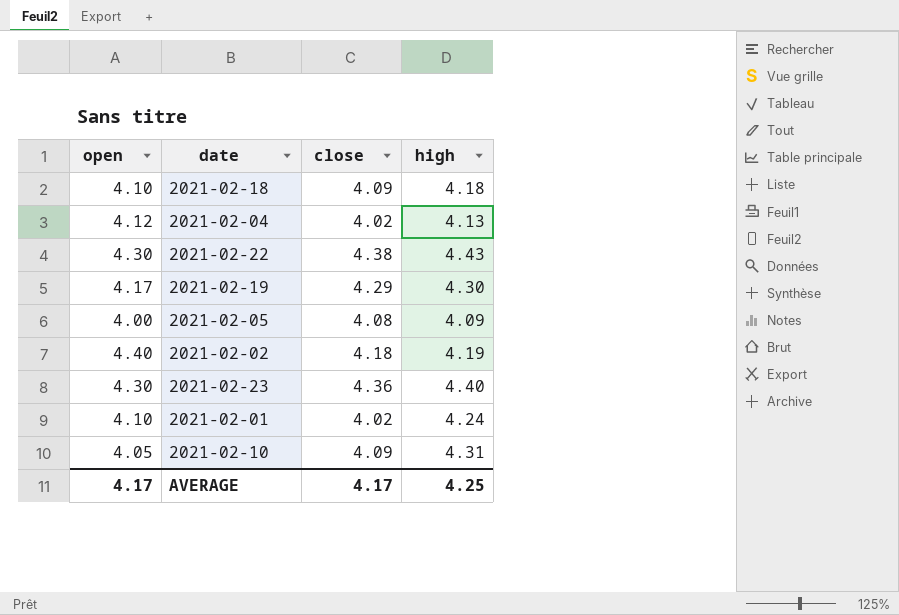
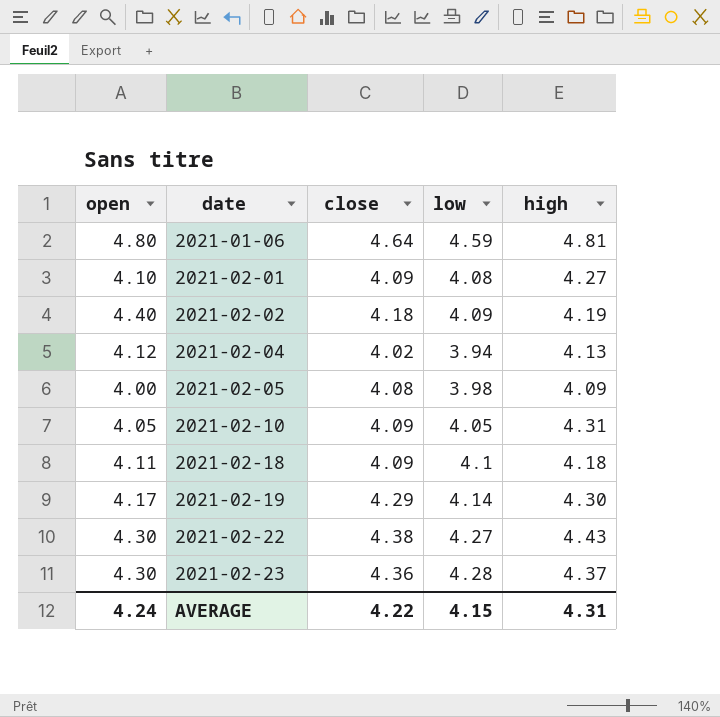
row order: none -> date ascending
column low | position: none -> 4
row 2021-01-06: none -> 4.80 | 4.64 | 4.59 | 4.81
2021-02-01 | close: 4.02 -> 4.09
2021-02-01 | high: 4.24 -> 4.27
2021-02-18 | open: 4.10 -> 4.11
2021-02-23 | high: 4.40 -> 4.37
AVERAGE | open: 4.17 -> 4.24
AVERAGE | close: 4.17 -> 4.22
AVERAGE | high: 4.25 -> 4.31

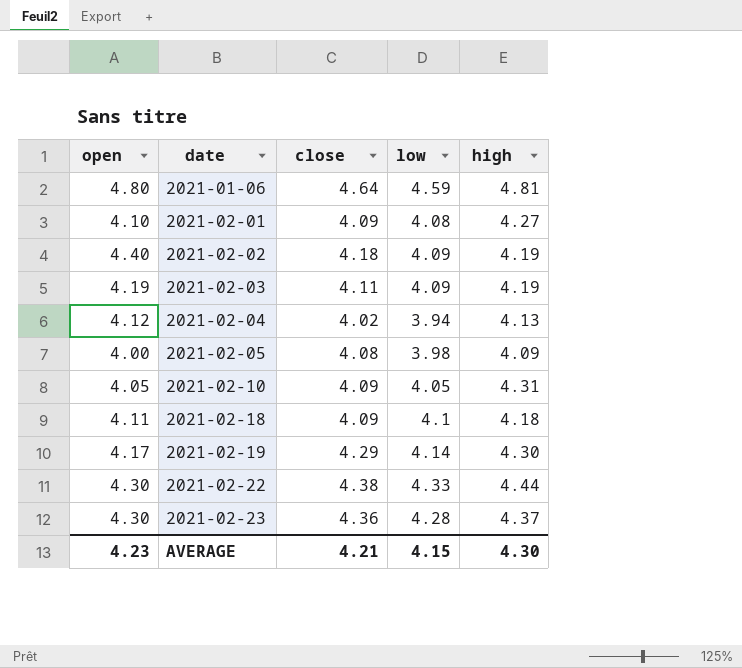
row 2021-02-03: none -> 4.19 | 4.11 | 4.09 | 4.19
2021-02-22 | low: 4.27 -> 4.33
2021-02-22 | high: 4.43 -> 4.44
AVERAGE | open: 4.24 -> 4.23
AVERAGE | close: 4.22 -> 4.21
AVERAGE | high: 4.31 -> 4.30

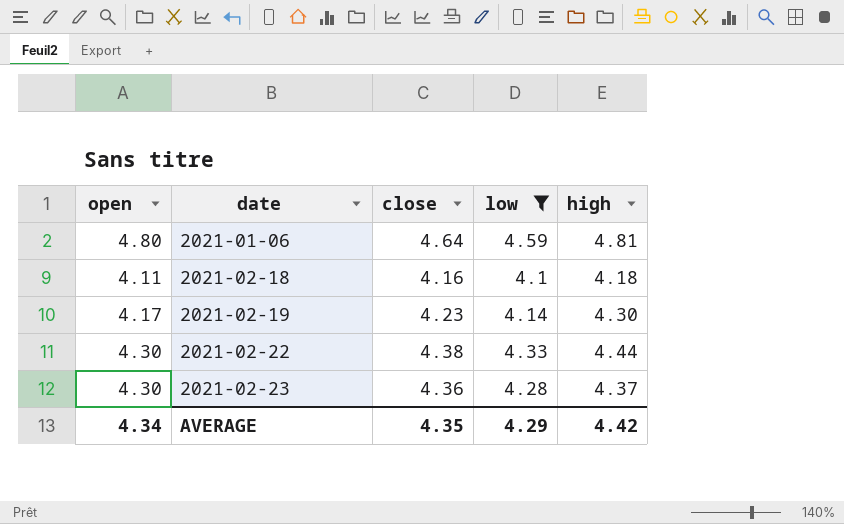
filter: none -> low >= 4.1
2021-02-18 | close: 4.09 -> 4.16
2021-02-19 | close: 4.29 -> 4.23
AVERAGE | open: 4.23 -> 4.34
AVERAGE | close: 4.21 -> 4.35
AVERAGE | low: 4.15 -> 4.29
AVERAGE | high: 4.30 -> 4.42

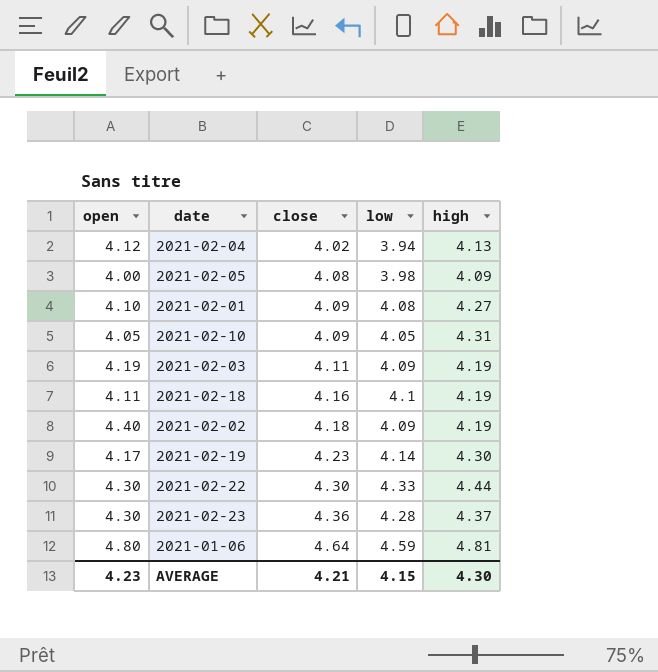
filter: low >= 4.1 -> none
row order: date ascending -> close ascending
2021-02-18 | high: 4.18 -> 4.19
2021-02-22 | close: 4.38 -> 4.30
AVERAGE | open: 4.34 -> 4.23
AVERAGE | close: 4.35 -> 4.21
AVERAGE | low: 4.29 -> 4.15
AVERAGE | high: 4.42 -> 4.30

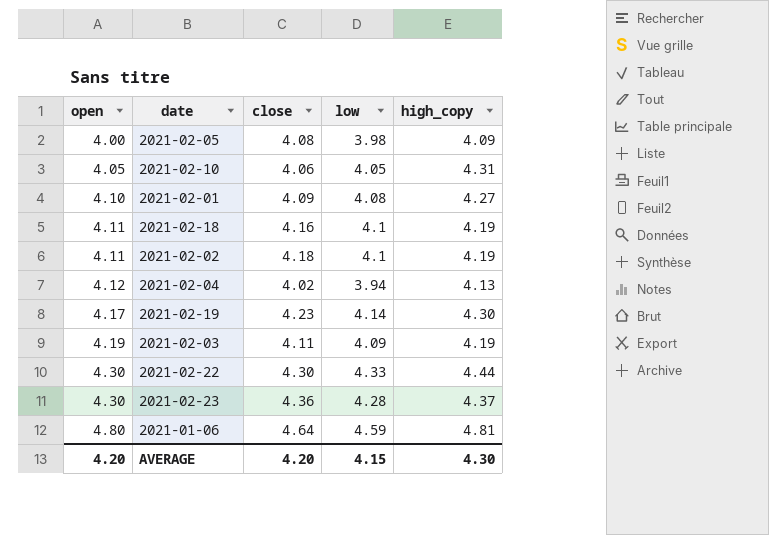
row order: close ascending -> open ascending
column name: high -> high_copy
2021-02-10 | close: 4.09 -> 4.06
2021-02-02 | open: 4.40 -> 4.11
2021-02-02 | low: 4.09 -> 4.1
AVERAGE | open: 4.23 -> 4.20
AVERAGE | close: 4.21 -> 4.20

